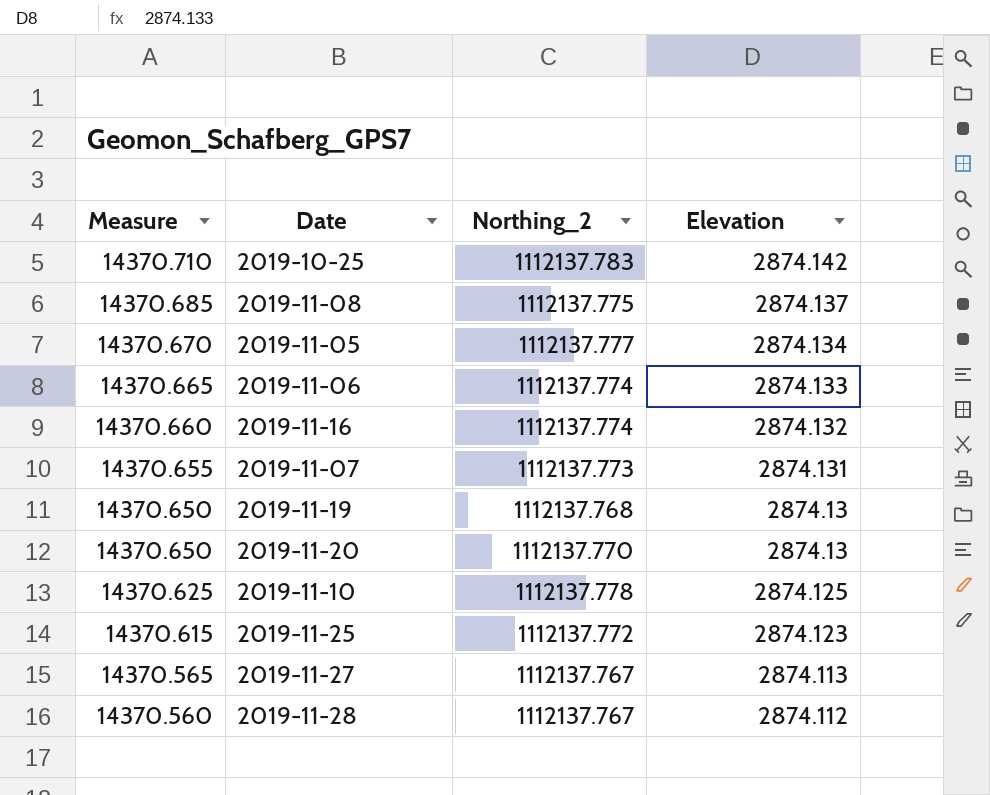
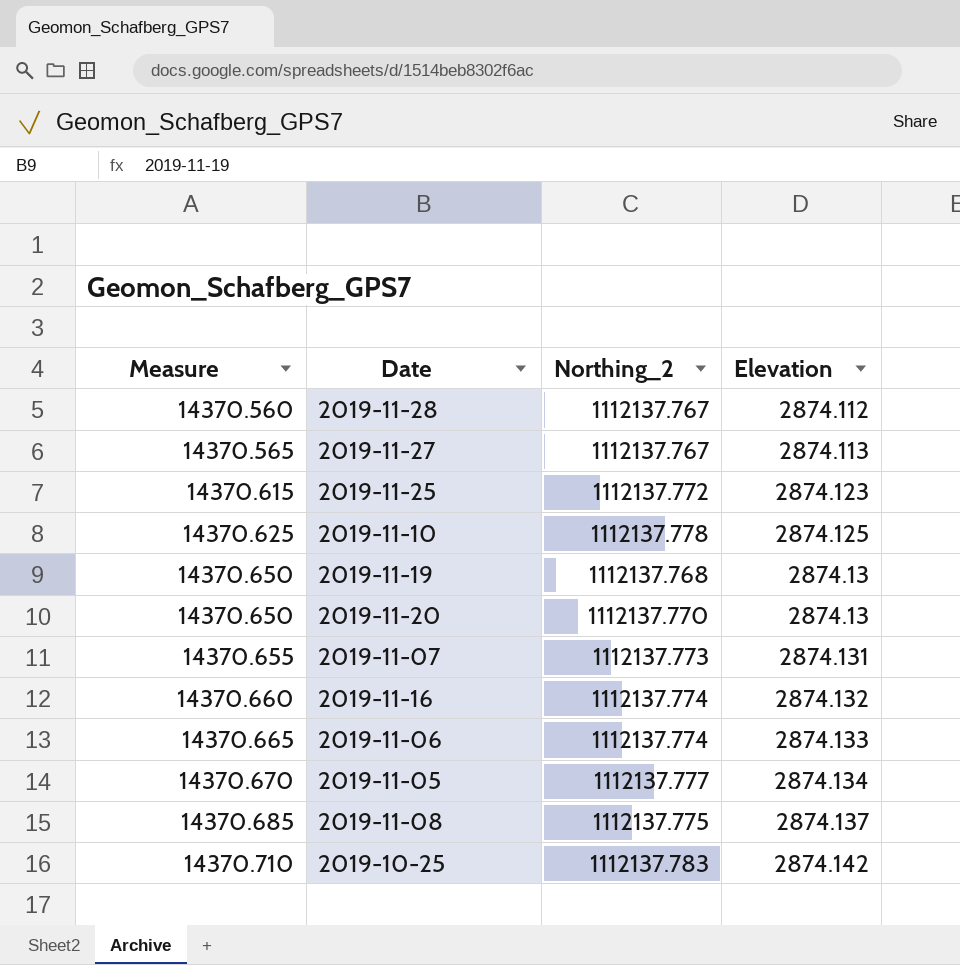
row order: Measure descending -> Measure ascending

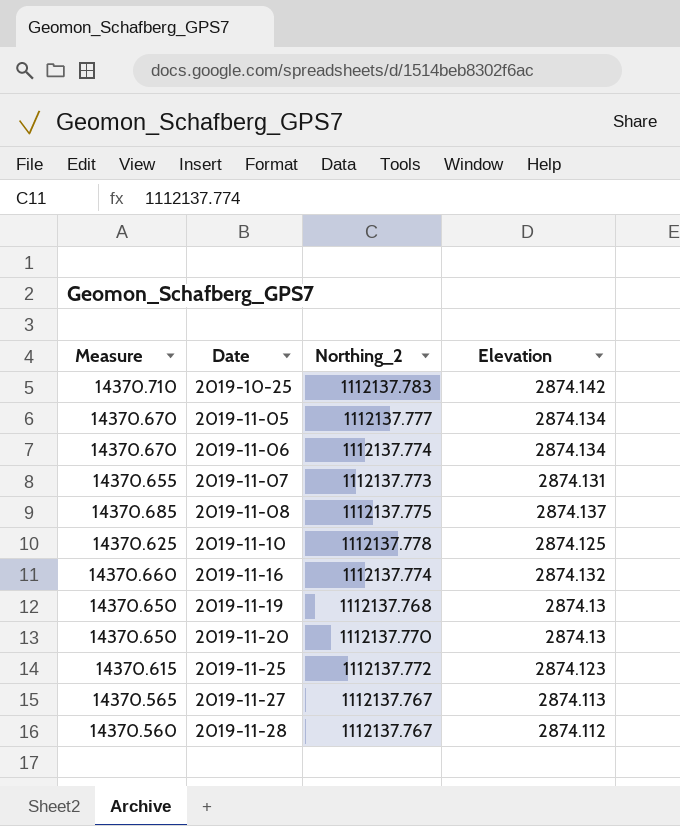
row order: Measure ascending -> Date ascending
2019-11-06 | Measure: 14370.665 -> 14370.670
2019-11-06 | Elevation: 2874.133 -> 2874.134

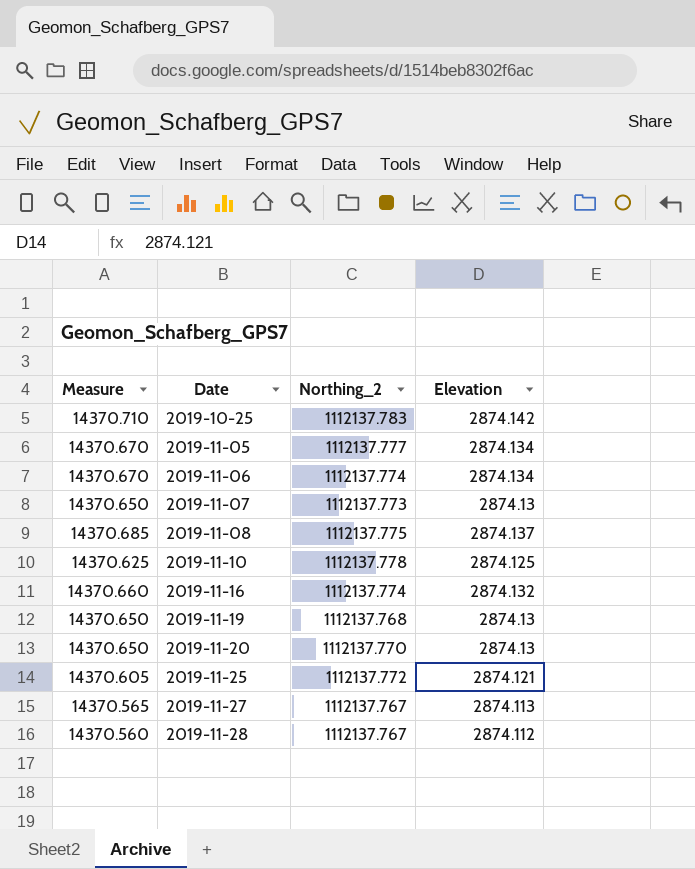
2019-11-07 | Measure: 14370.655 -> 14370.650
2019-11-07 | Elevation: 2874.131 -> 2874.13
2019-11-25 | Measure: 14370.615 -> 14370.605
2019-11-25 | Elevation: 2874.123 -> 2874.121

